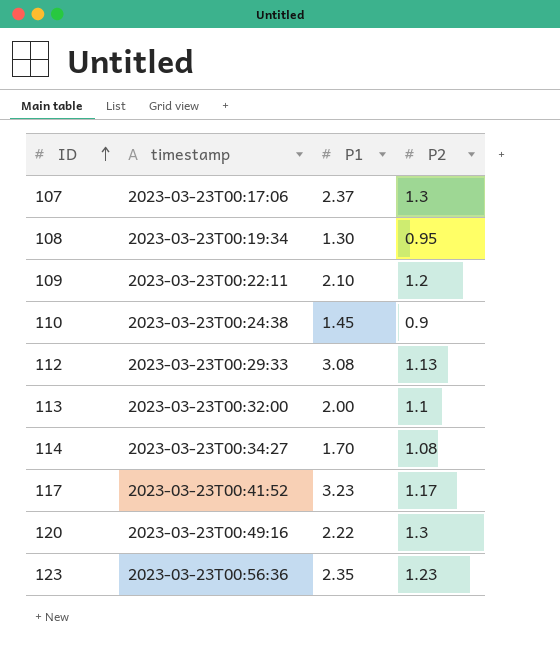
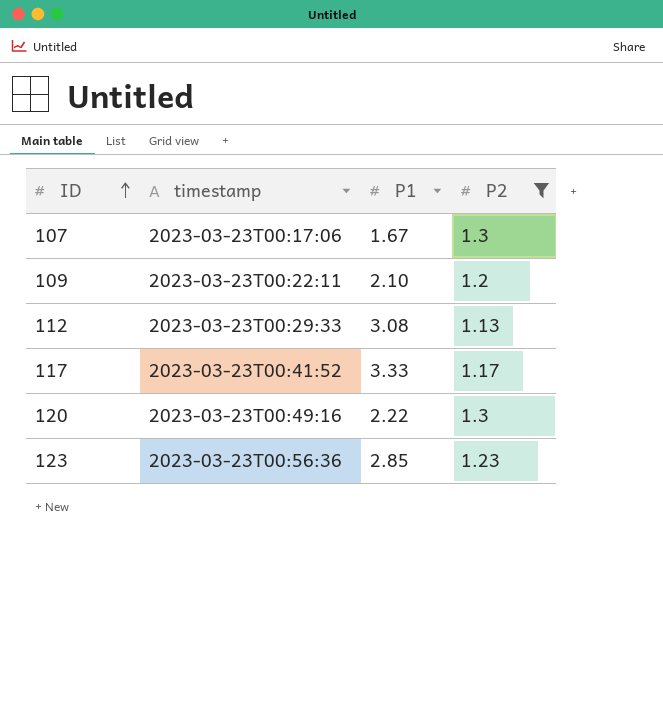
filter: none -> P2 >= 1.13
107 | P1: 2.37 -> 1.67
117 | P1: 3.23 -> 3.33
123 | P1: 2.35 -> 2.85

